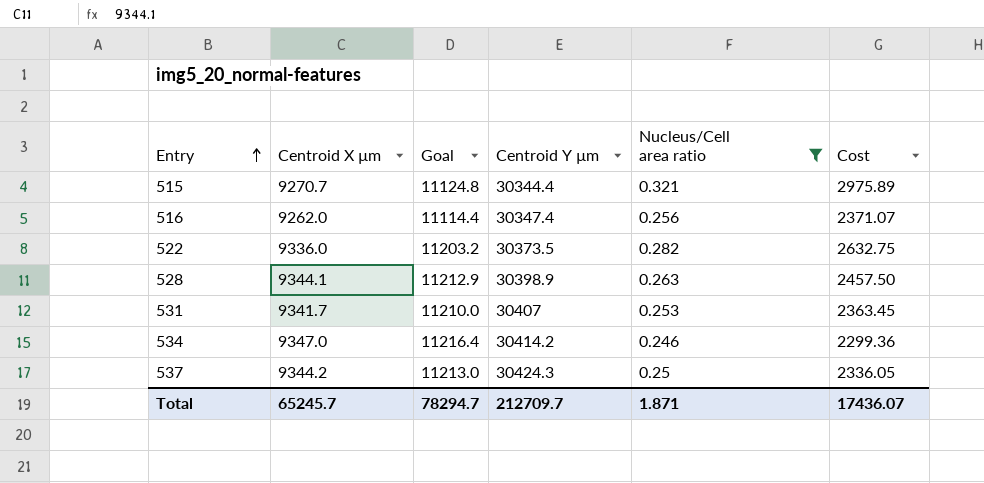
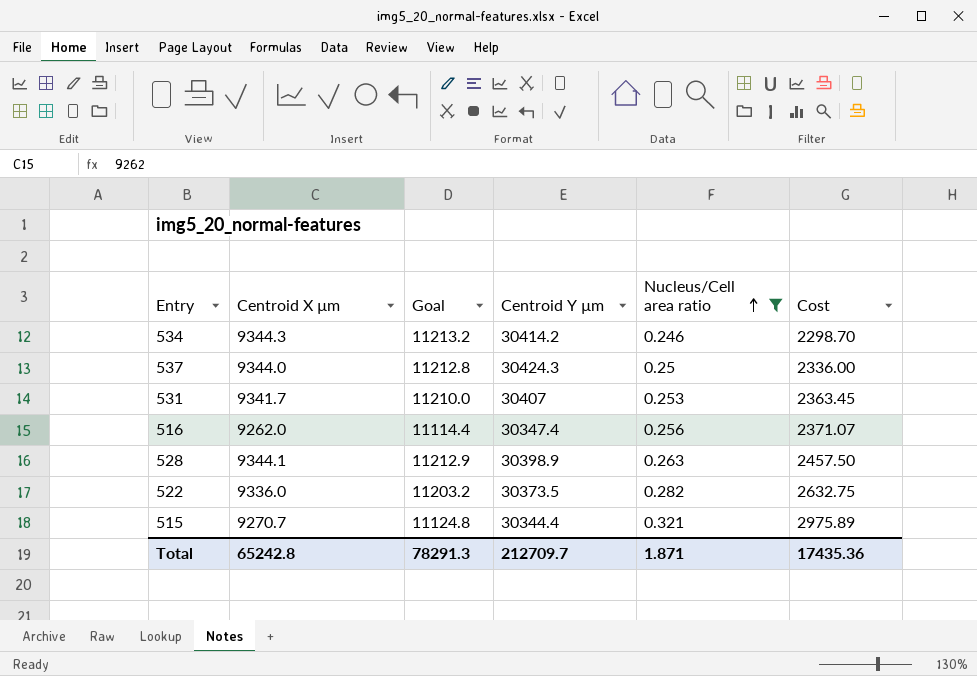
row order: Entry ascending -> Nucleus/Cell area ratio ascending
534 | Centroid X µm: 9347.0 -> 9344.3
534 | Goal: 11216.4 -> 11213.2
534 | Cost: 2299.36 -> 2298.70
537 | Centroid X µm: 9344.2 -> 9344.0
537 | Goal: 11213.0 -> 11212.8
537 | Cost: 2336.05 -> 2336.00
Total | Centroid X µm: 65245.7 -> 65242.8
Total | Goal: 78294.7 -> 78291.3
Total | Cost: 17436.07 -> 17435.36

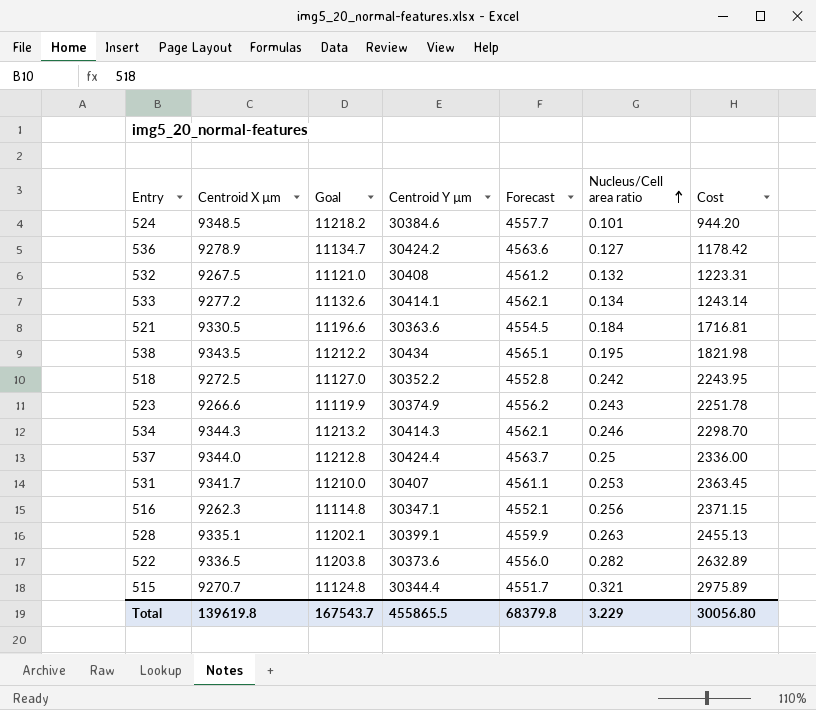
filter: Nucleus/Cell area ratio >= 0.246 -> none
column Forecast | formula: none -> [Centroid Y µm] * 0.15
534 | Centroid Y µm: 30414.2 -> 30414.3
537 | Centroid Y µm: 30424.3 -> 30424.4
516 | Centroid X µm: 9262.0 -> 9262.3
516 | Goal: 11114.4 -> 11114.8
516 | Centroid Y µm: 30347.4 -> 30347.1
516 | Cost: 2371.07 -> 2371.15
528 | Centroid X µm: 9344.1 -> 9335.1
528 | Goal: 11212.9 -> 11202.1
528 | Centroid Y µm: 30398.9 -> 30399.1
528 | Cost: 2457.50 -> 2455.13
522 | Centroid X µm: 9336.0 -> 9336.5
522 | Goal: 11203.2 -> 11203.8
522 | Centroid Y µm: 30373.5 -> 30373.6
522 | Cost: 2632.75 -> 2632.89
Total | Centroid X µm: 65242.8 -> 139619.8
Total | Goal: 78291.3 -> 167543.7
Total | Centroid Y µm: 212709.7 -> 455865.5
Total | Nucleus/Cell area ratio: 1.871 -> 3.229
Total | Cost: 17435.36 -> 30056.80

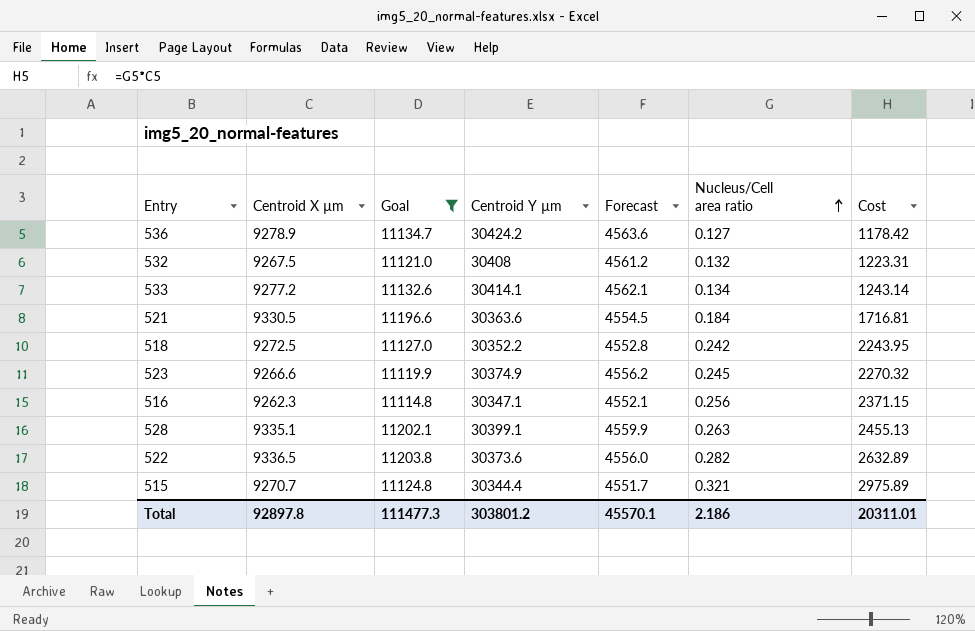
filter: none -> Goal <= 11203.8
523 | Nucleus/Cell area ratio: 0.243 -> 0.245
523 | Cost: 2251.78 -> 2270.32
Total | Centroid X µm: 139619.8 -> 92897.8
Total | Goal: 167543.7 -> 111477.3
Total | Centroid Y µm: 455865.5 -> 303801.2
Total | Forecast: 68379.8 -> 45570.1
Total | Nucleus/Cell area ratio: 3.229 -> 2.186
Total | Cost: 30056.80 -> 20311.01

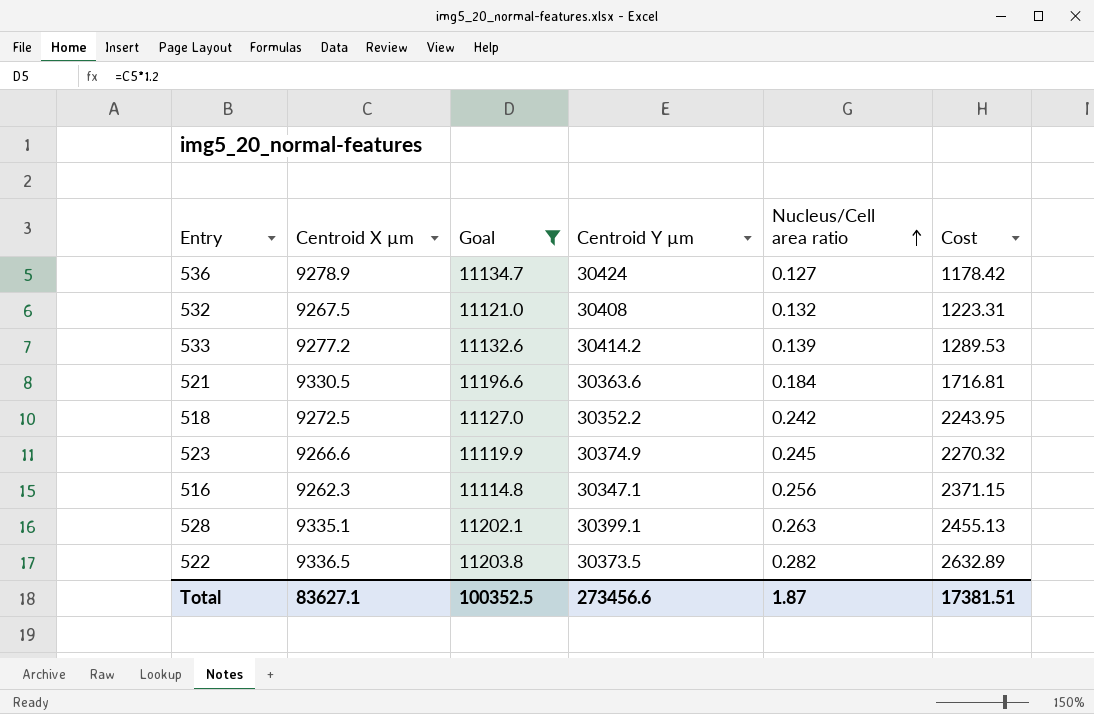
column Forecast | formula: [Centroid Y µm] * 0.15 -> none
row 515: 9270.7 | 11124.8 | 30344.4 | 4551.7 | 0.321 | 2975.89 -> none
536 | Centroid Y µm: 30424.2 -> 30424
533 | Centroid Y µm: 30414.1 -> 30414.2
533 | Nucleus/Cell area ratio: 0.134 -> 0.139
533 | Cost: 1243.14 -> 1289.53
522 | Centroid Y µm: 30373.6 -> 30373.5
Total | Centroid X µm: 92897.8 -> 83627.1
Total | Goal: 111477.3 -> 100352.5
Total | Centroid Y µm: 303801.2 -> 273456.6
Total | Nucleus/Cell area ratio: 2.186 -> 1.87
Total | Cost: 20311.01 -> 17381.51

